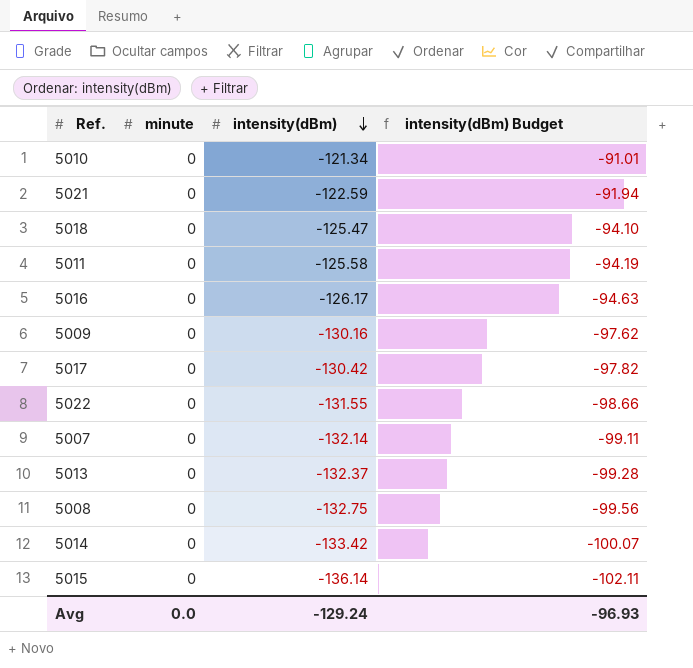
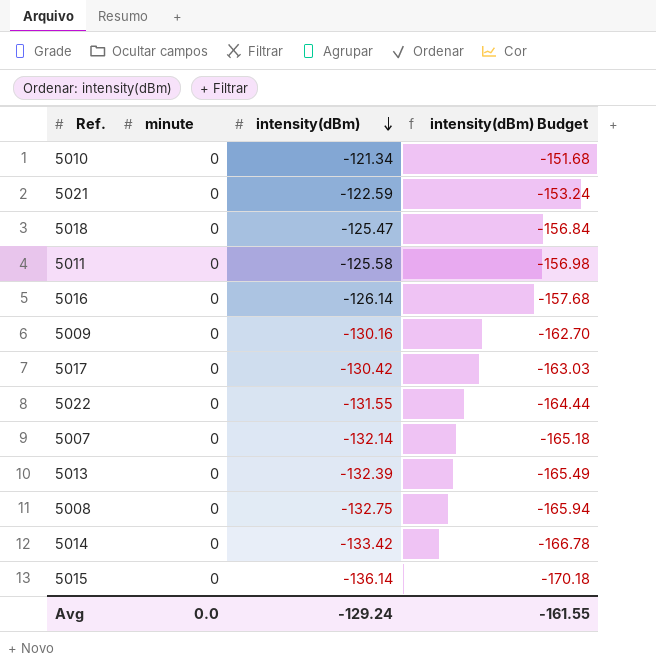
column intensity(dBm) Budget | formula: [intensity(dBm)] * 0.75 -> [intensity(dBm)] * 1.25
5016 | intensity(dBm): -126.17 -> -126.14
5013 | intensity(dBm): -132.37 -> -132.39
Avg | intensity(dBm) Budget: -96.93 -> -161.55

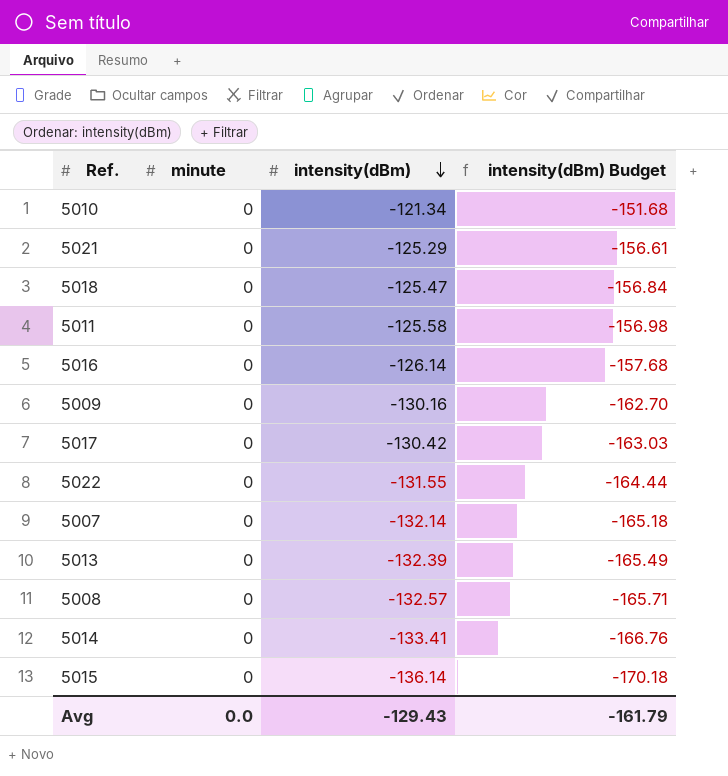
5021 | intensity(dBm): -122.59 -> -125.29
5021 | intensity(dBm) Budget: -153.24 -> -156.61
5008 | intensity(dBm): -132.75 -> -132.57
5008 | intensity(dBm) Budget: -165.94 -> -165.71
5014 | intensity(dBm): -133.42 -> -133.41
5014 | intensity(dBm) Budget: -166.78 -> -166.76
Avg | intensity(dBm): -129.24 -> -129.43
Avg | intensity(dBm) Budget: -161.55 -> -161.79

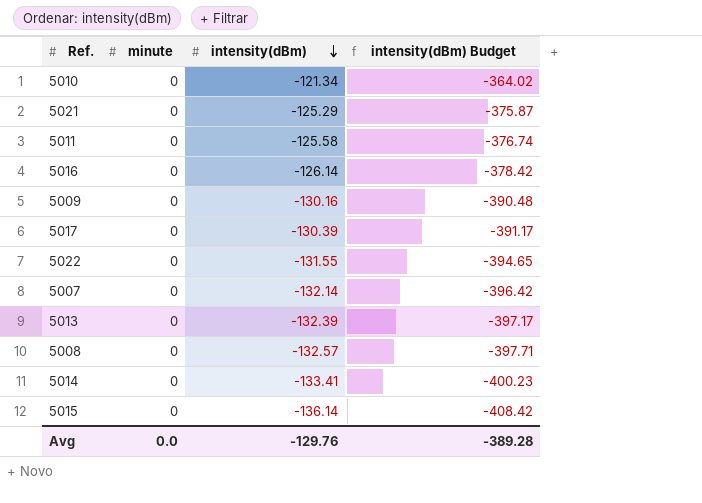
column intensity(dBm) Budget | formula: [intensity(dBm)] * 1.25 -> [intensity(dBm)] * 3
row 5018: 0 | -125.47 | -156.84 -> none
5017 | intensity(dBm): -130.42 -> -130.39
Avg | intensity(dBm): -129.43 -> -129.76
Avg | intensity(dBm) Budget: -161.79 -> -389.28

